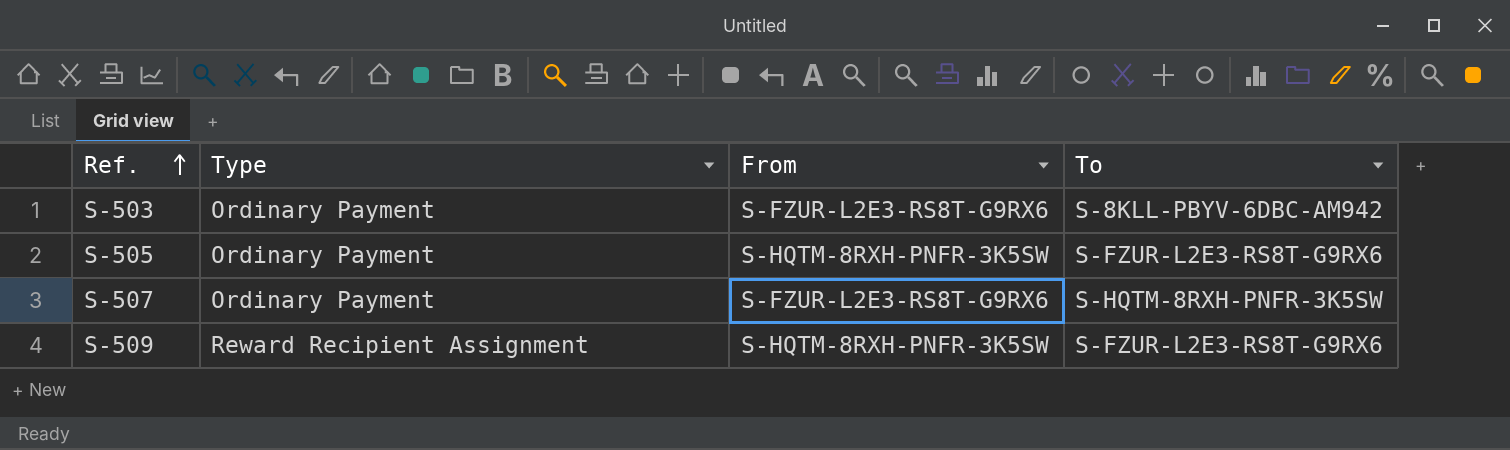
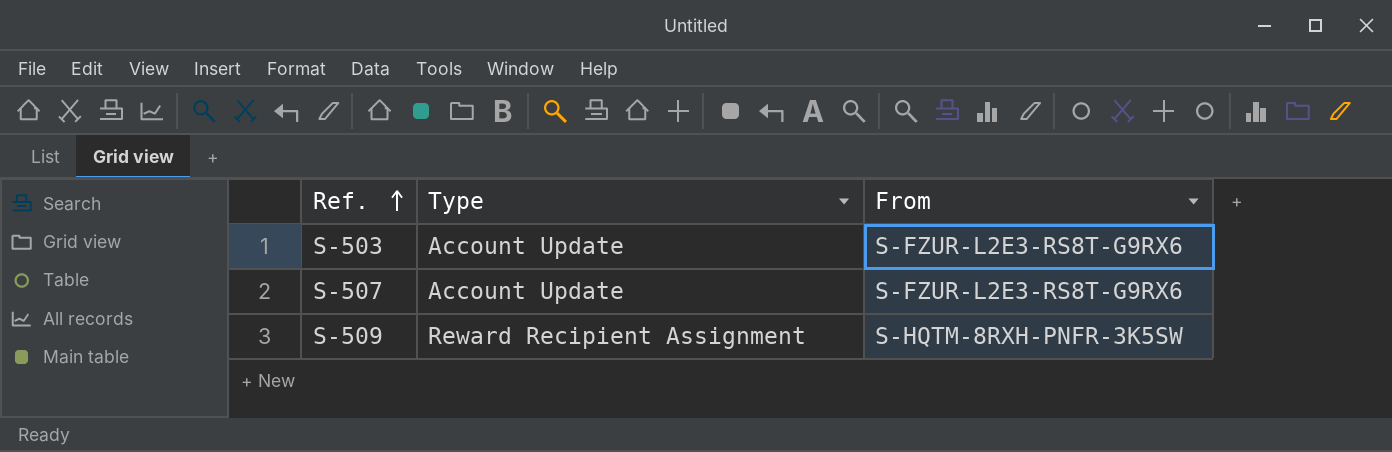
column To | position: 4 -> none
row S-505: Ordinary Payment | S-HQTM-8RXH-PNFR-3K5SW | S-FZUR-L2E3-RS8T-G9RX6 -> none
S-503 | Type: Ordinary Payment -> Account Update
S-507 | Type: Ordinary Payment -> Account Update

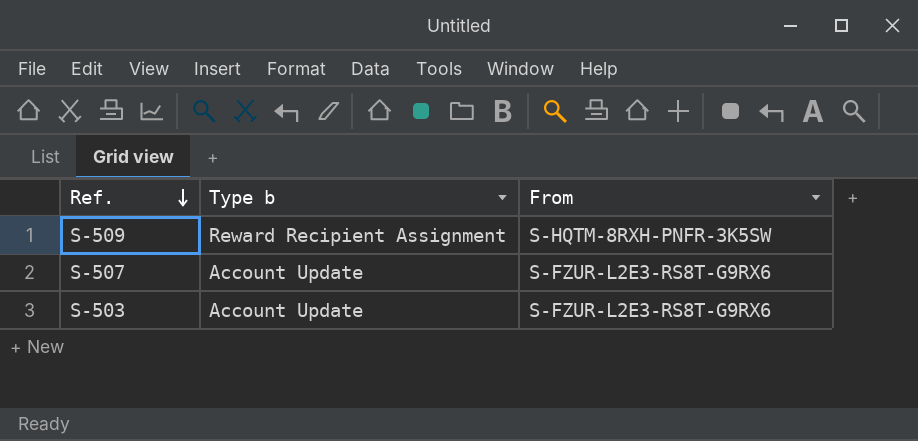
row order: Ref. ascending -> Ref. descending
column name: Type -> Type b

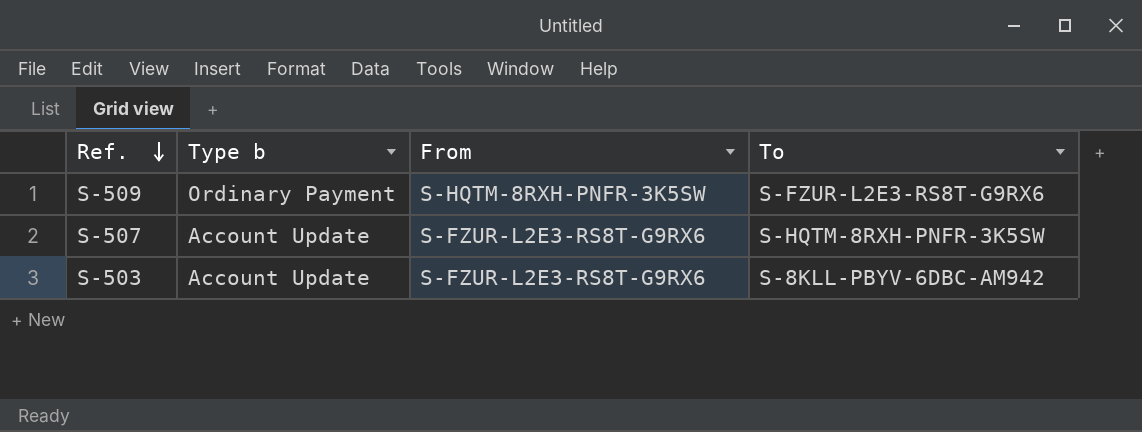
column To | position: none -> 4
S-509 | Type b: Reward Recipient Assignment -> Ordinary Payment

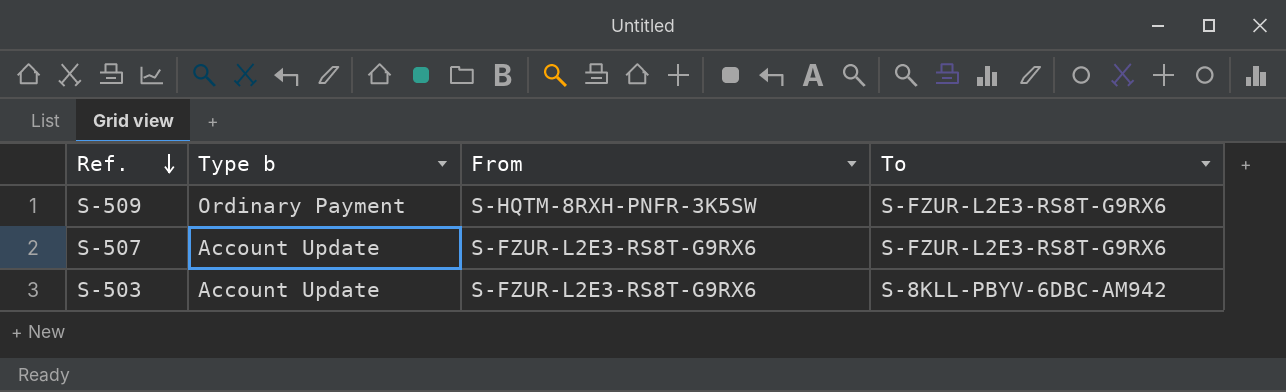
S-507 | To: S-HQTM-8RXH-PNFR-3K5SW -> S-FZUR-L2E3-RS8T-G9RX6

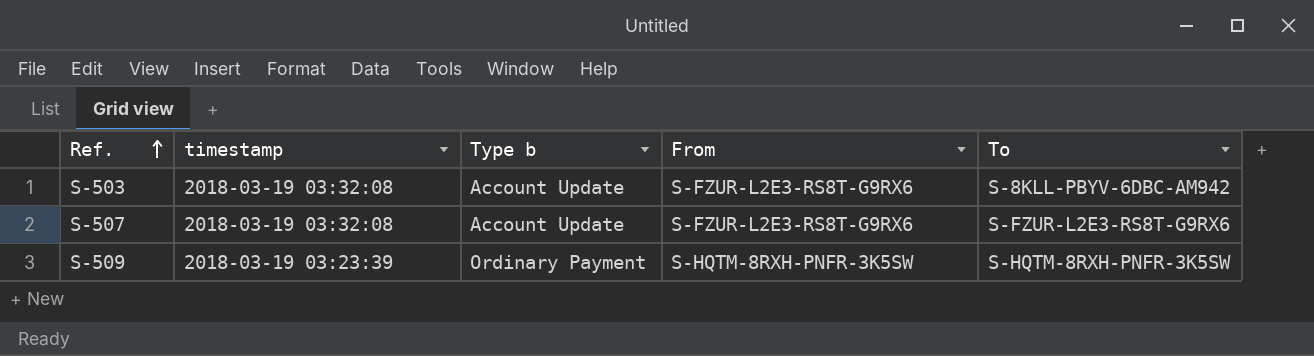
row order: Ref. descending -> Ref. ascending
column timestamp | position: none -> 2
S-509 | To: S-FZUR-L2E3-RS8T-G9RX6 -> S-HQTM-8RXH-PNFR-3K5SW

